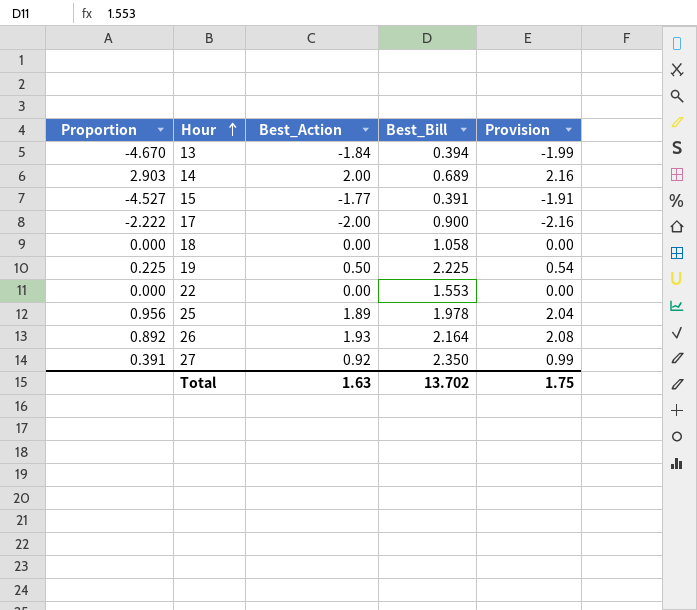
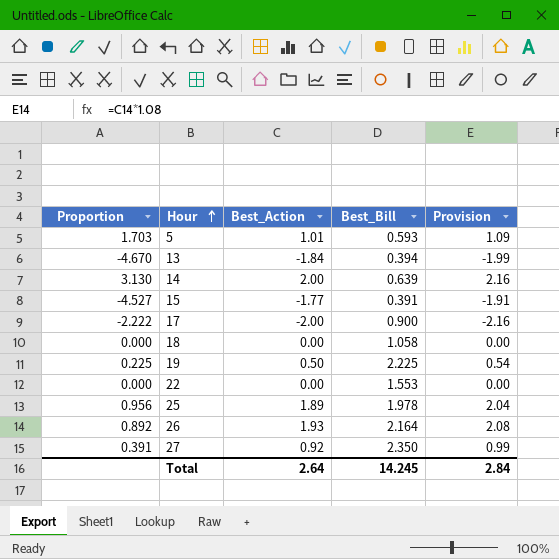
row 5: none -> 1.703 | 1.01 | 0.593 | 1.09
14 | Proportion: 2.903 -> 3.130
14 | Best_Bill: 0.689 -> 0.639
Total | Best_Action: 1.63 -> 2.64
Total | Best_Bill: 13.702 -> 14.245
Total | Provision: 1.75 -> 2.84

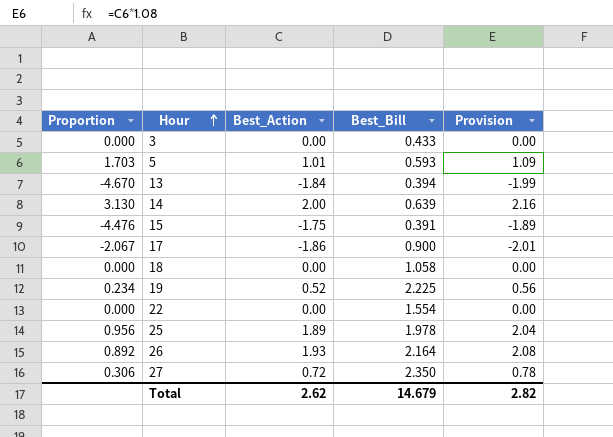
row 3: none -> 0.000 | 0.00 | 0.433 | 0.00
15 | Proportion: -4.527 -> -4.476
15 | Best_Action: -1.77 -> -1.75
15 | Provision: -1.91 -> -1.89
17 | Proportion: -2.222 -> -2.067
17 | Best_Action: -2.00 -> -1.86
17 | Provision: -2.16 -> -2.01
19 | Proportion: 0.225 -> 0.234
19 | Best_Action: 0.50 -> 0.52
19 | Provision: 0.54 -> 0.56
22 | Best_Bill: 1.553 -> 1.554
27 | Proportion: 0.391 -> 0.306
27 | Best_Action: 0.92 -> 0.72
27 | Provision: 0.99 -> 0.78
Total | Best_Action: 2.64 -> 2.62
Total | Best_Bill: 14.245 -> 14.679
Total | Provision: 2.84 -> 2.82

